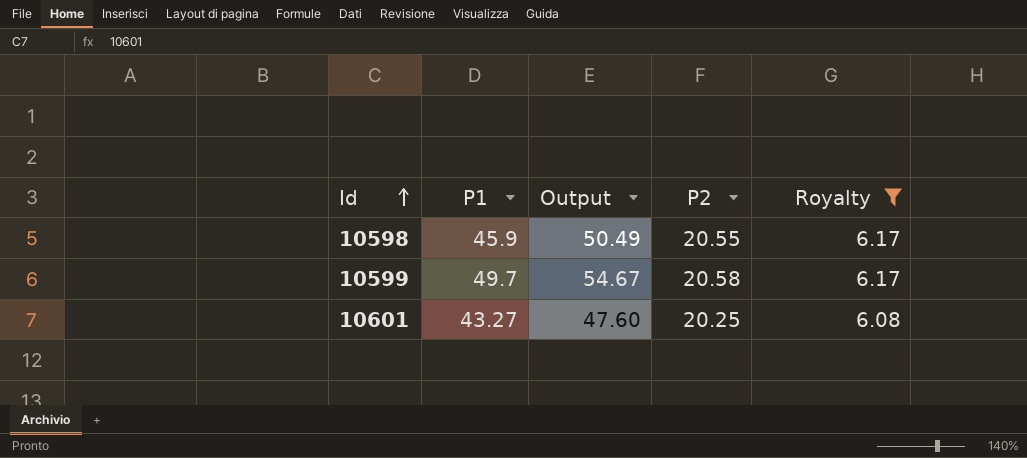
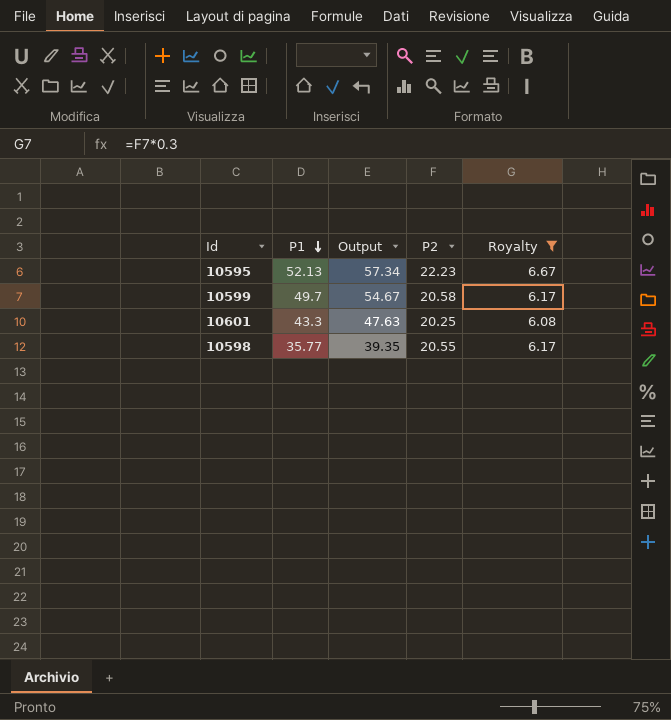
row order: Id ascending -> P1 descending
row 10595: none -> 52.13 | 57.34 | 22.23 | 6.67
10601 | P1: 43.27 -> 43.3
10601 | Output: 47.60 -> 47.63
10598 | P1: 45.9 -> 35.77
10598 | Output: 50.49 -> 39.35

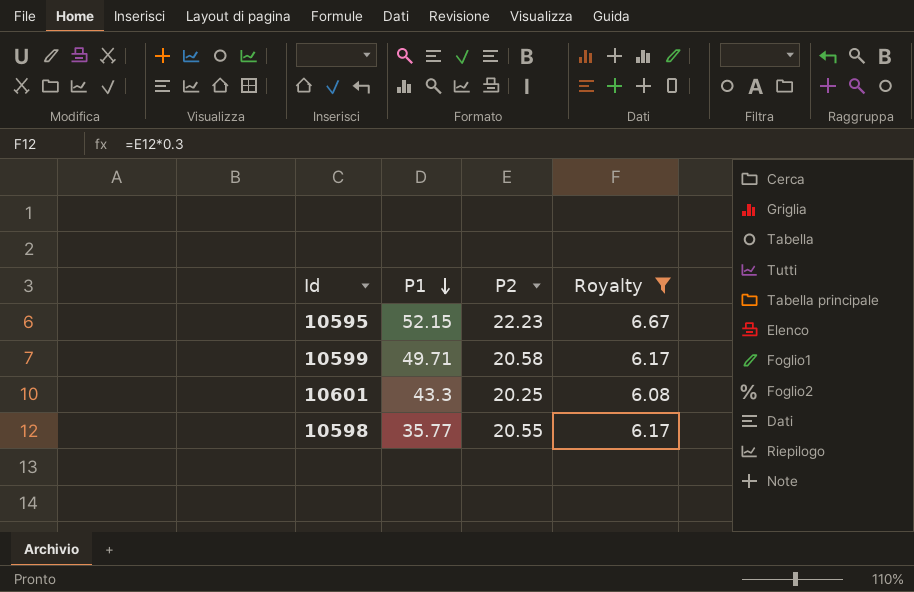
column Output | formula: [P1] * 1.1 -> none
10595 | P1: 52.13 -> 52.15
10599 | P1: 49.7 -> 49.71

